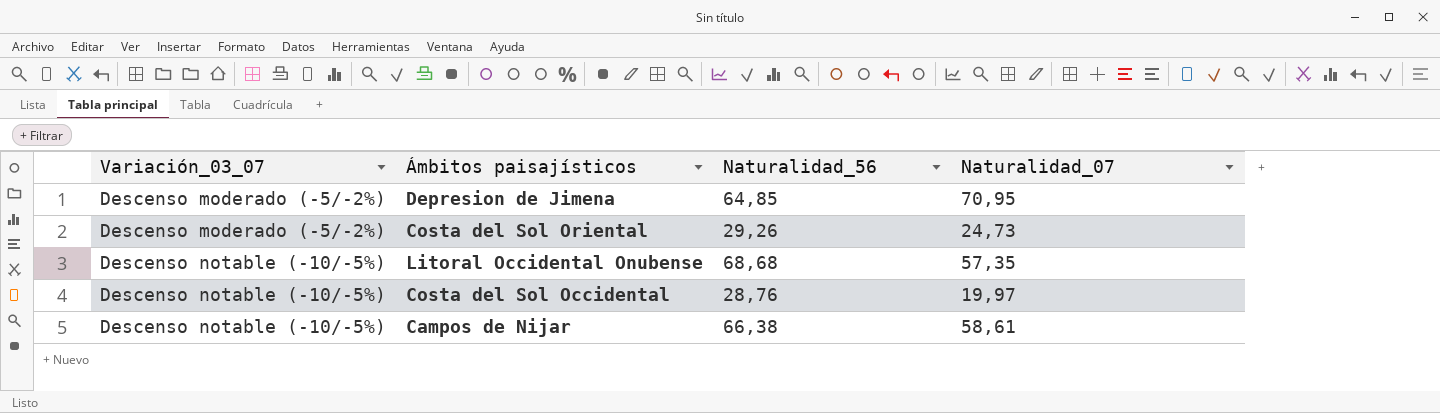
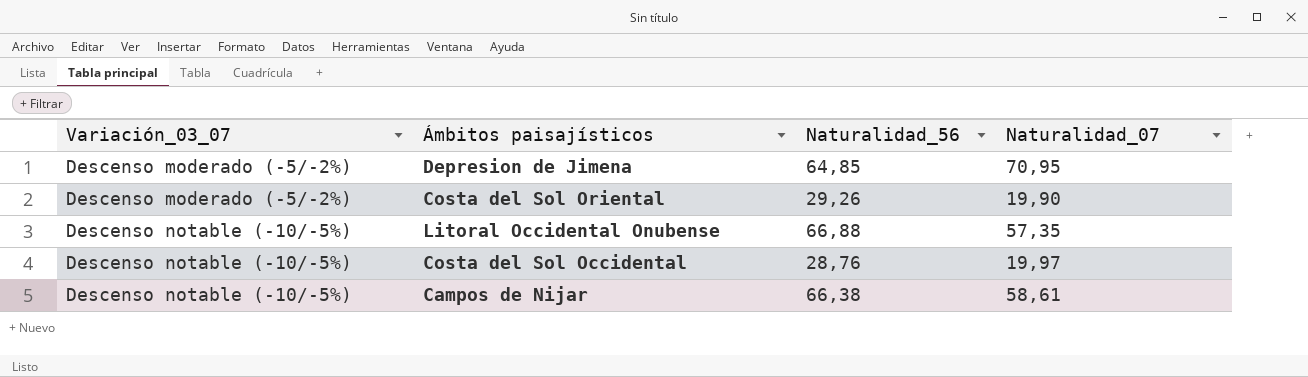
Costa del Sol Oriental | Naturalidad_07: 24,73 -> 19,90
Litoral Occidental Onubense | Naturalidad_56: 68,68 -> 66,88

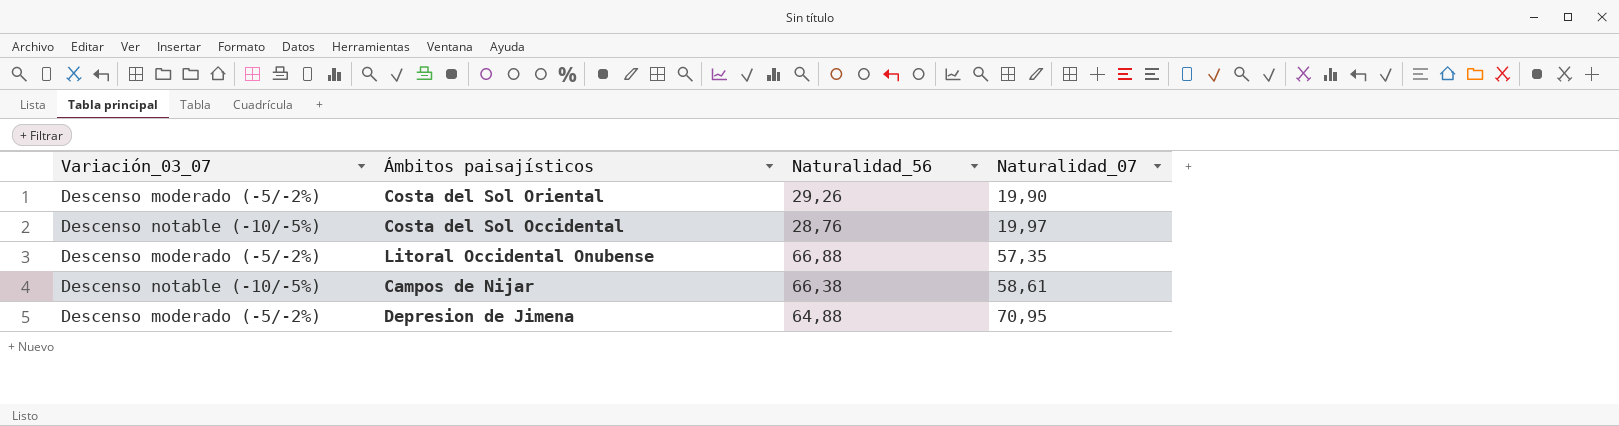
row order: Variación_03_07 ascending -> Naturalidad_07 ascending
Litoral Occidental Onubense | Variación_03_07: Descenso notable (-10/-5%) -> Descenso moderado (-5/-2%)
Depresion de Jimena | Naturalidad_56: 64,85 -> 64,88

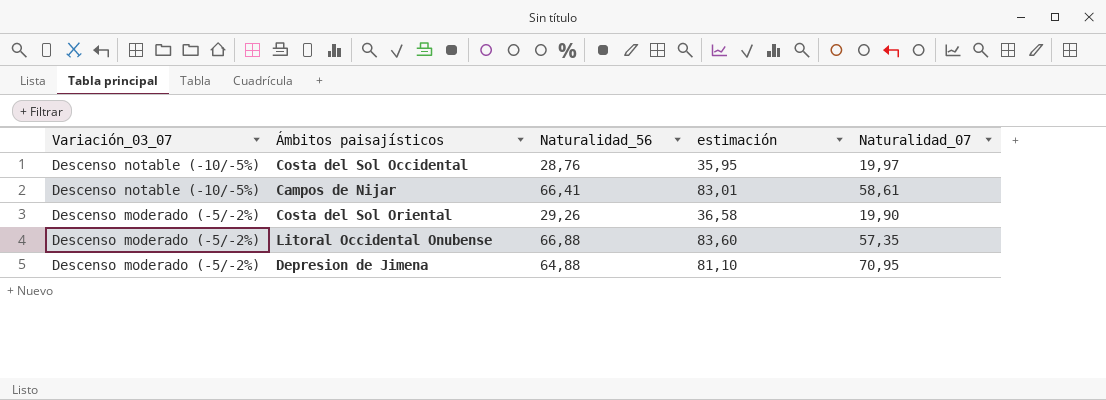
row order: Naturalidad_07 ascending -> Variación_03_07 descending
column estimación | formula: none -> [Naturalidad_56] * 1,25
Campos de Nijar | Naturalidad_56: 66,38 -> 66,41

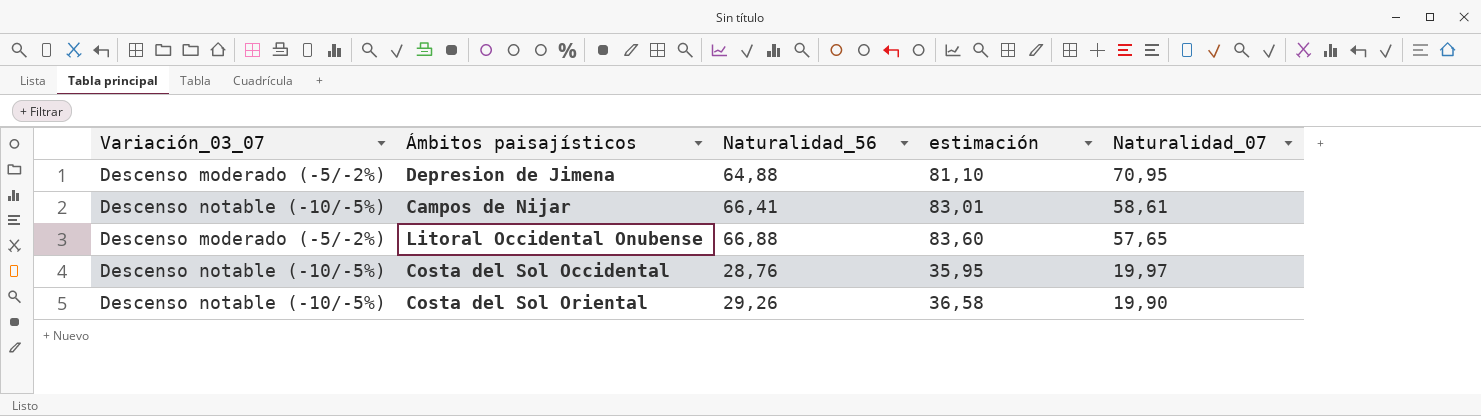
row order: Variación_03_07 descending -> Naturalidad_07 descending
Litoral Occidental Onubense | Naturalidad_07: 57,35 -> 57,65
Costa del Sol Oriental | Variación_03_07: Descenso moderado (-5/-2%) -> Descenso notable (-10/-5%)

